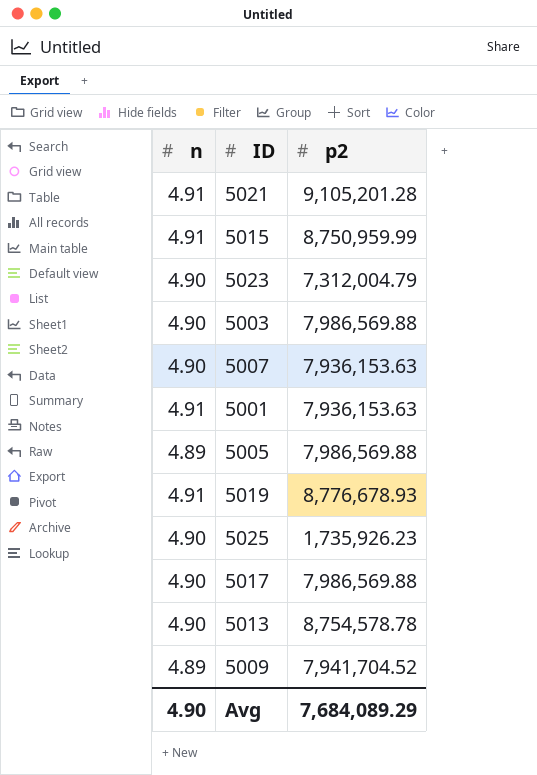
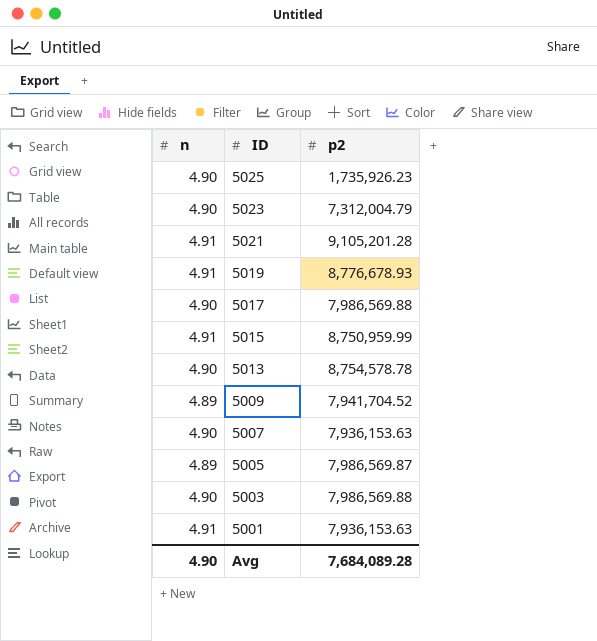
row order: none -> ID descending
5005 | p2: 7,986,569.88 -> 7,986,569.87
Avg | p2: 7,684,089.29 -> 7,684,089.28

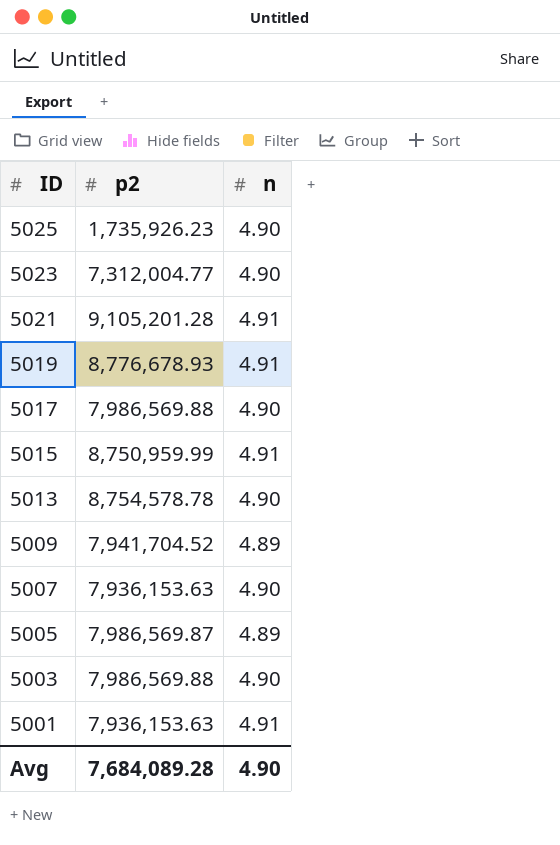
column n | position: 1 -> 3
5023 | p2: 7,312,004.79 -> 7,312,004.77

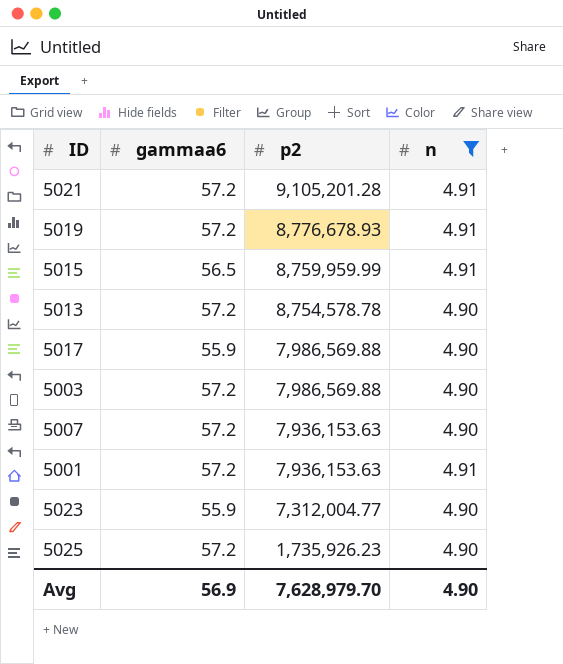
filter: none -> n != 4.89
row order: ID descending -> p2 descending
column gammaa6 | position: none -> 2
5015 | p2: 8,750,959.99 -> 8,759,959.99
Avg | p2: 7,684,089.28 -> 7,628,979.70

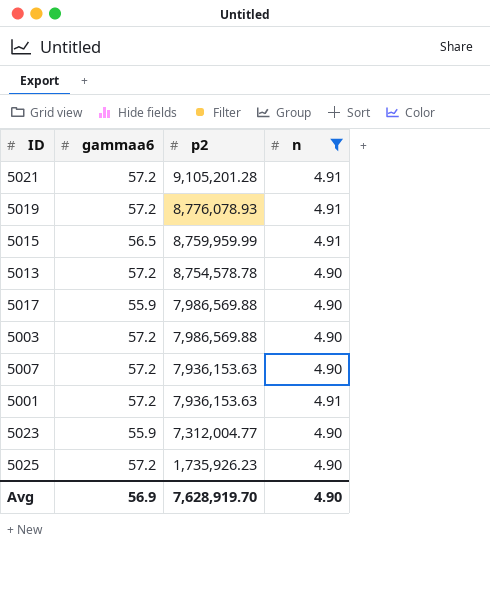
5019 | p2: 8,776,678.93 -> 8,776,078.93
Avg | p2: 7,628,979.70 -> 7,628,919.70

